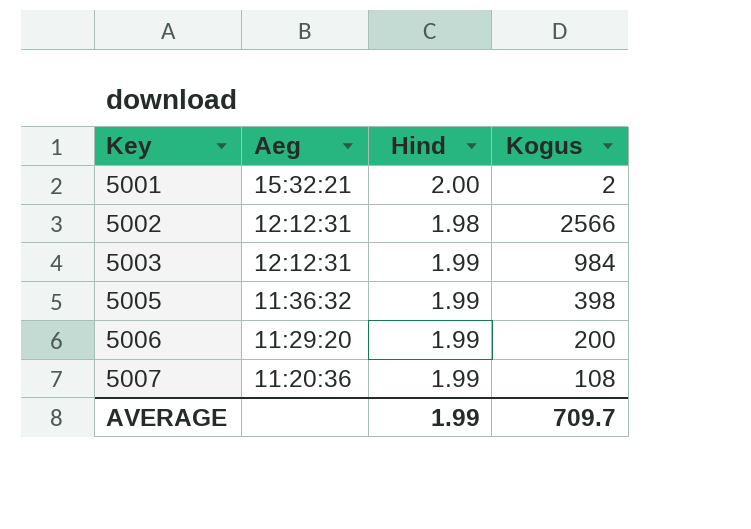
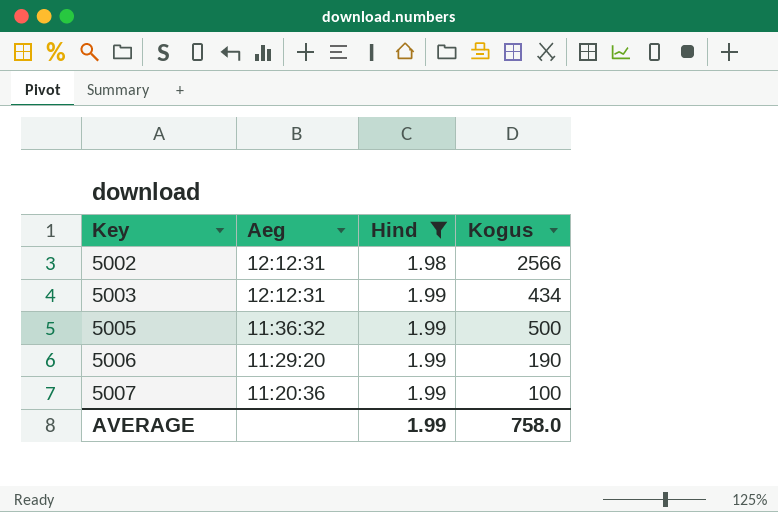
filter: none -> Hind != 2.00
5003 | Kogus: 984 -> 434
5005 | Kogus: 398 -> 500
5006 | Kogus: 200 -> 190
5007 | Kogus: 108 -> 100
AVERAGE | Kogus: 709.7 -> 758.0

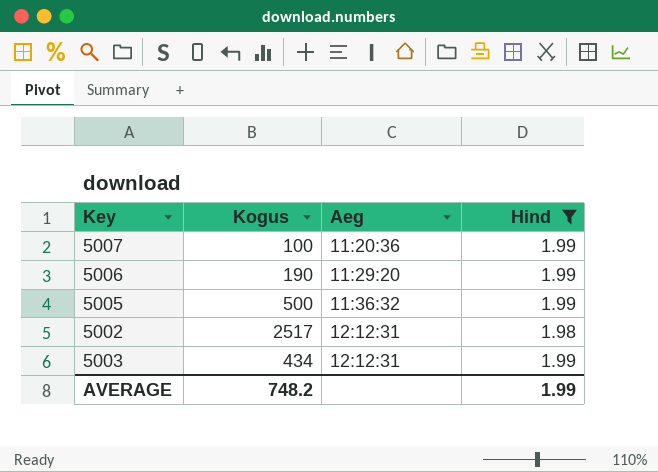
row order: Key ascending -> Aeg ascending
column Kogus | position: 4 -> 2
5002 | Kogus: 2566 -> 2517
AVERAGE | Kogus: 758.0 -> 748.2

